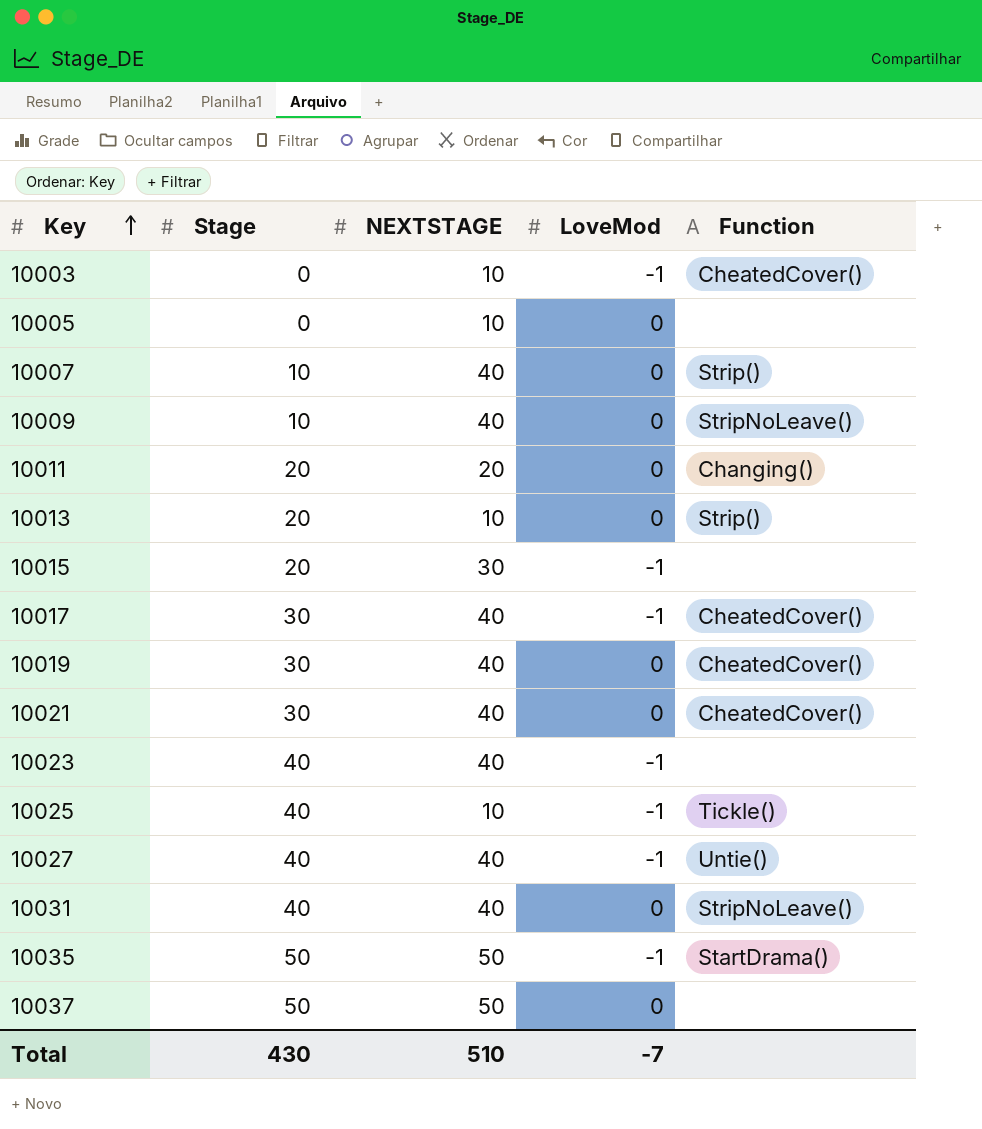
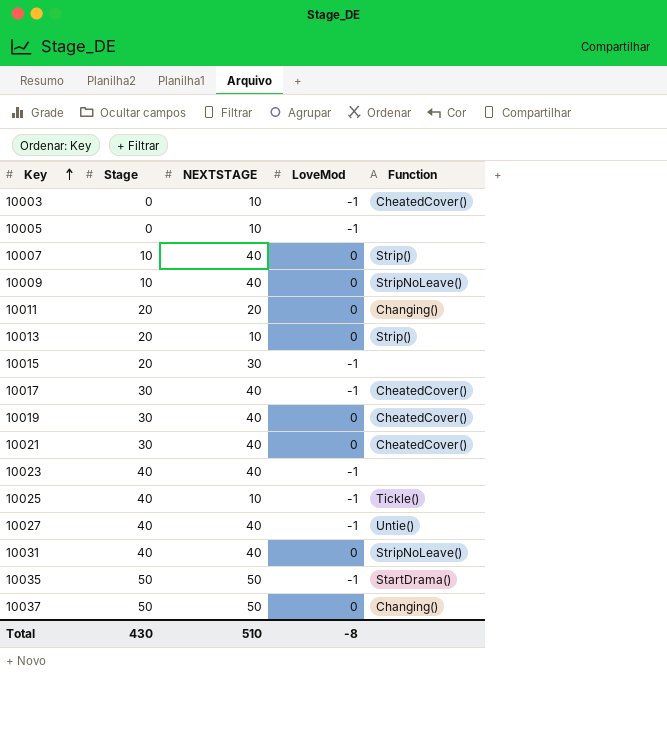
10005 | LoveMod: 0 -> -1
10037 | Function: none -> Changing()
Total | LoveMod: -7 -> -8

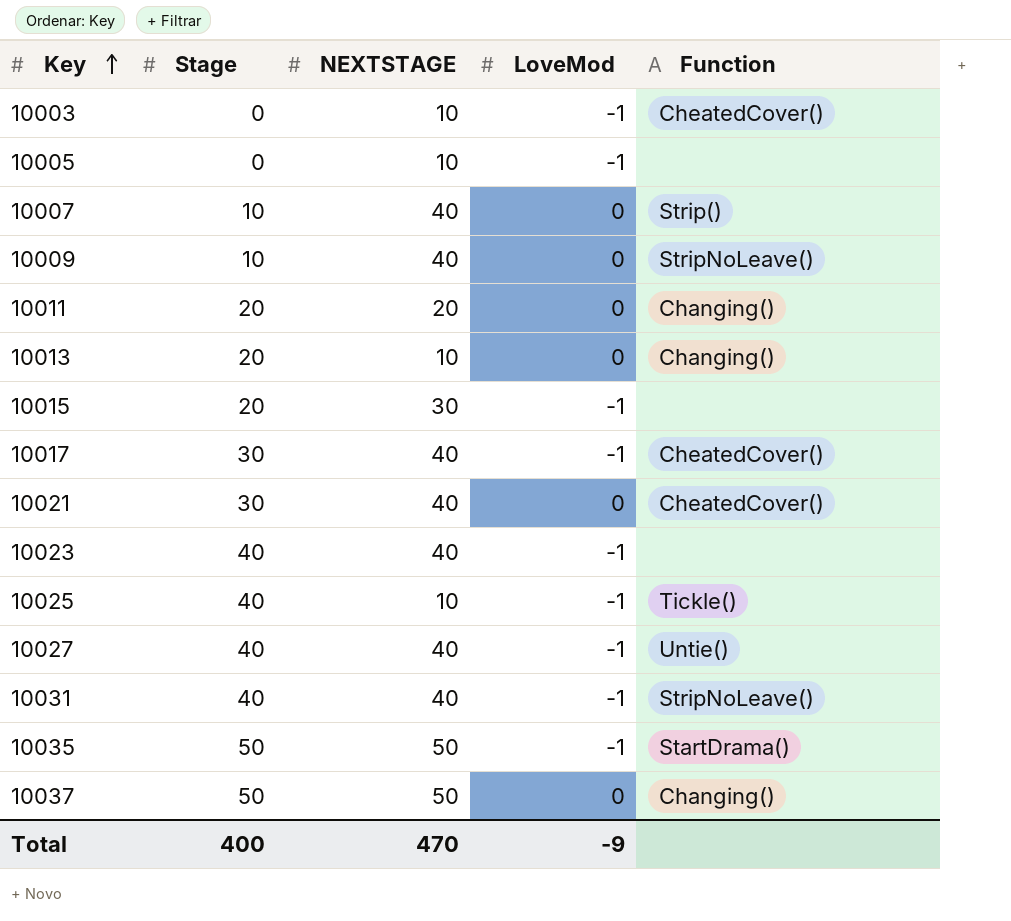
row 10019: 30 | 40 | 0 | CheatedCover() -> none
10013 | Function: Strip() -> Changing()
10031 | LoveMod: 0 -> -1
Total | Stage: 430 -> 400
Total | NEXTSTAGE: 510 -> 470
Total | LoveMod: -8 -> -9

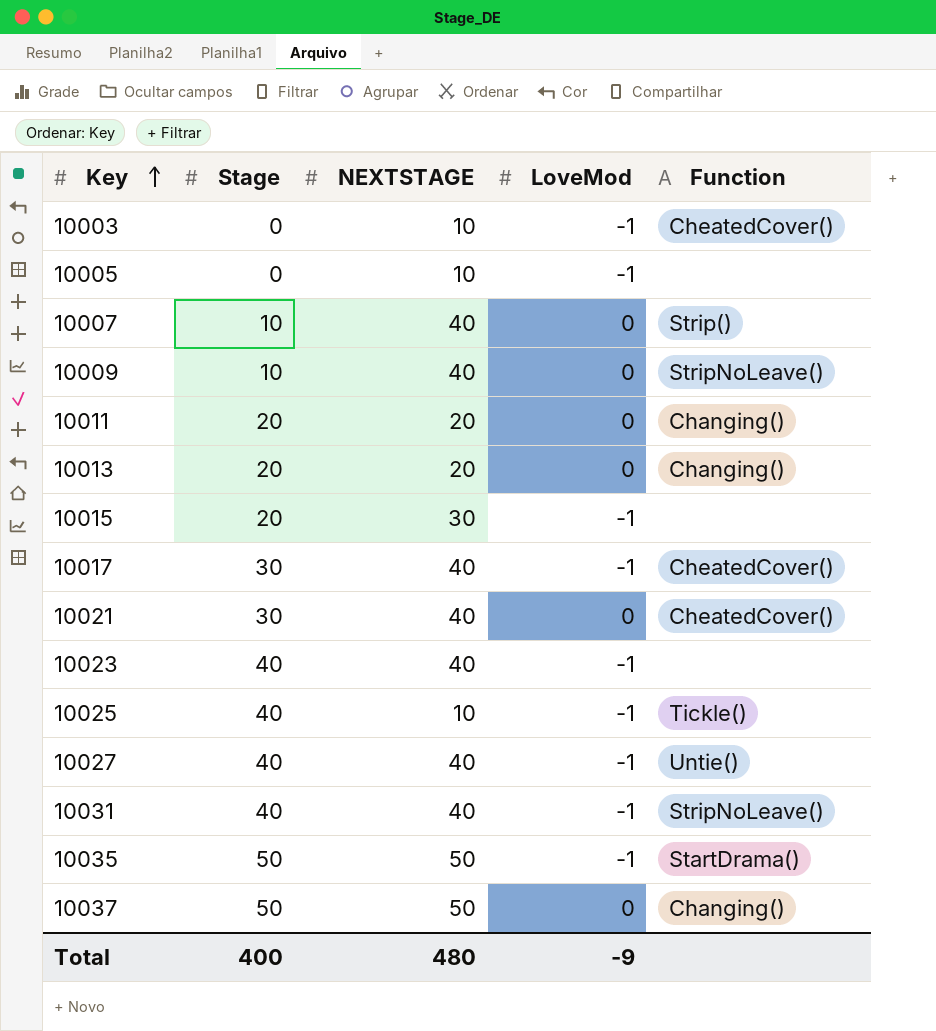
10013 | NEXTSTAGE: 10 -> 20
Total | NEXTSTAGE: 470 -> 480

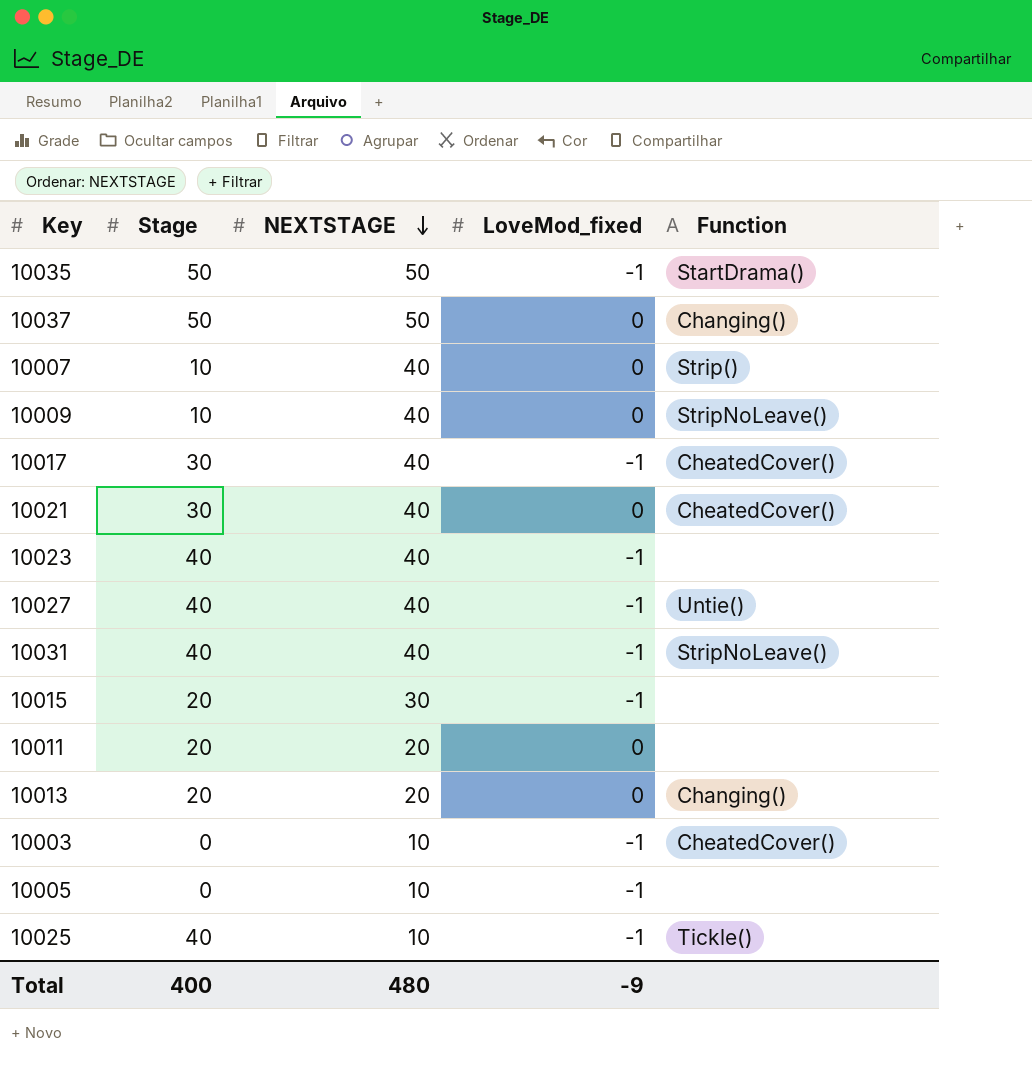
row order: Key ascending -> NEXTSTAGE descending
column name: LoveMod -> LoveMod_fixed
10011 | Function: Changing() -> none

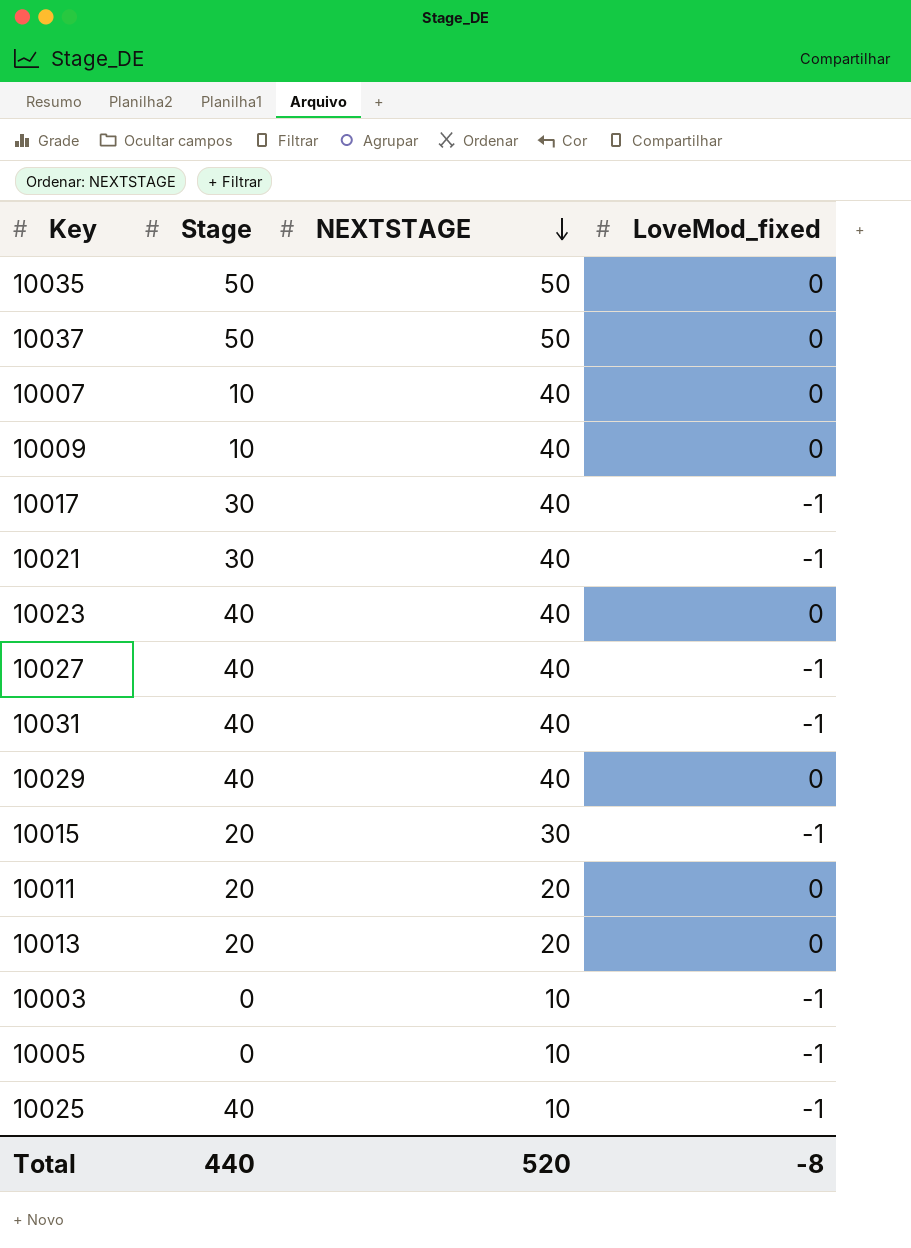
column Function | position: 5 -> none
10035 | LoveMod_fixed: -1 -> 0
10021 | LoveMod_fixed: 0 -> -1
10023 | LoveMod_fixed: -1 -> 0
row 10029: none -> 40 | 40 | 0
Total | Stage: 400 -> 440
Total | NEXTSTAGE: 480 -> 520
Total | LoveMod_fixed: -9 -> -8

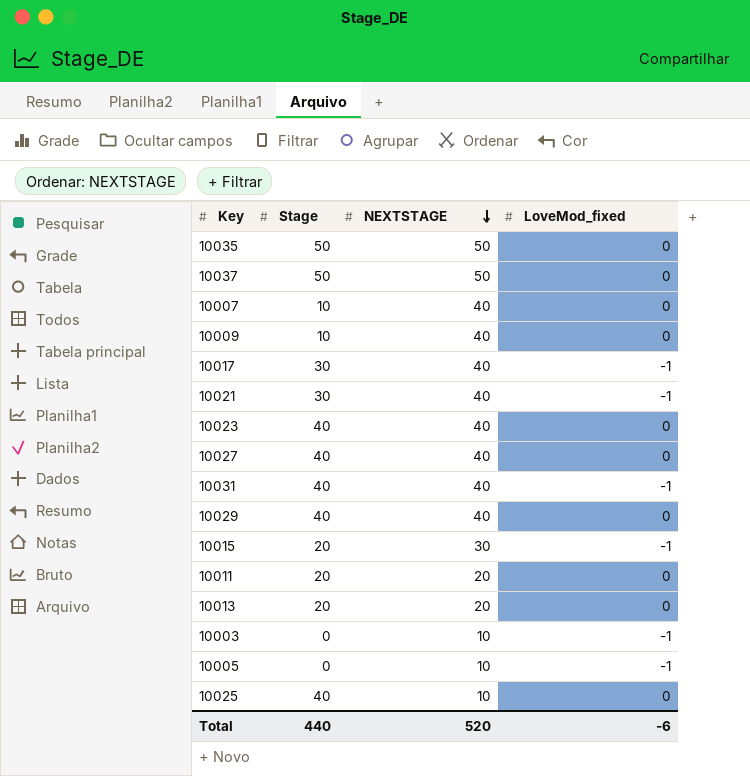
10027 | LoveMod_fixed: -1 -> 0
10025 | LoveMod_fixed: -1 -> 0
Total | LoveMod_fixed: -8 -> -6

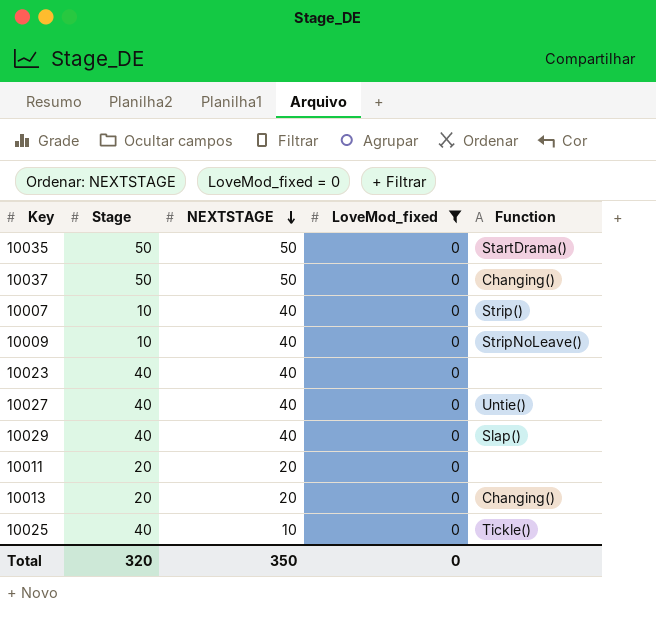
filter: none -> LoveMod_fixed = 0
column Function | position: none -> 5
Total | Stage: 440 -> 320
Total | NEXTSTAGE: 520 -> 350
Total | LoveMod_fixed: -6 -> 0

